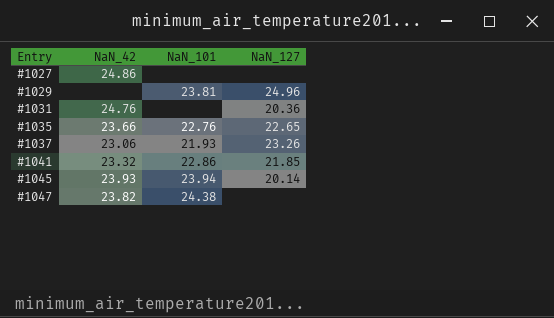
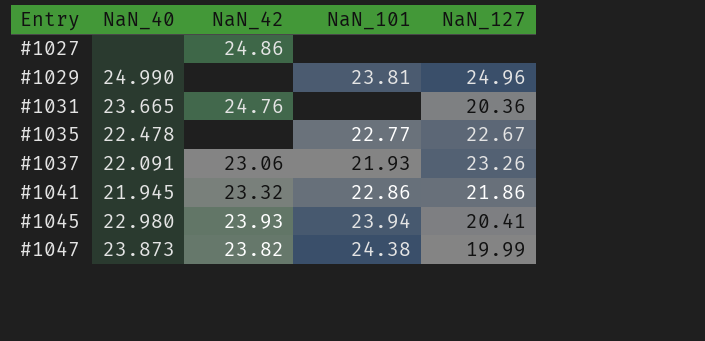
column NaN_40 | position: none -> 2
#1035 | NaN_42: 23.66 -> none
#1035 | NaN_101: 22.76 -> 22.77
#1035 | NaN_127: 22.65 -> 22.67
#1041 | NaN_127: 21.85 -> 21.86
#1045 | NaN_127: 20.14 -> 20.41
#1047 | NaN_127: none -> 19.99

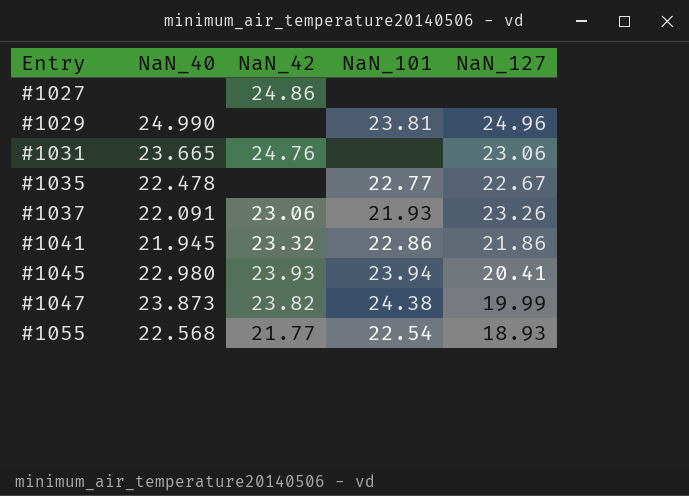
#1031 | NaN_127: 20.36 -> 23.06
row #1055: none -> 22.568 | 21.77 | 22.54 | 18.93

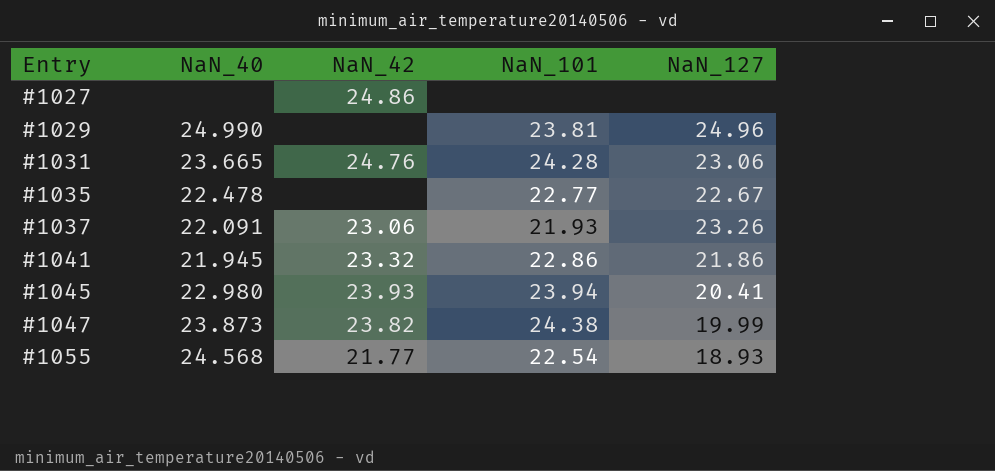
#1031 | NaN_101: none -> 24.28
#1055 | NaN_40: 22.568 -> 24.568

